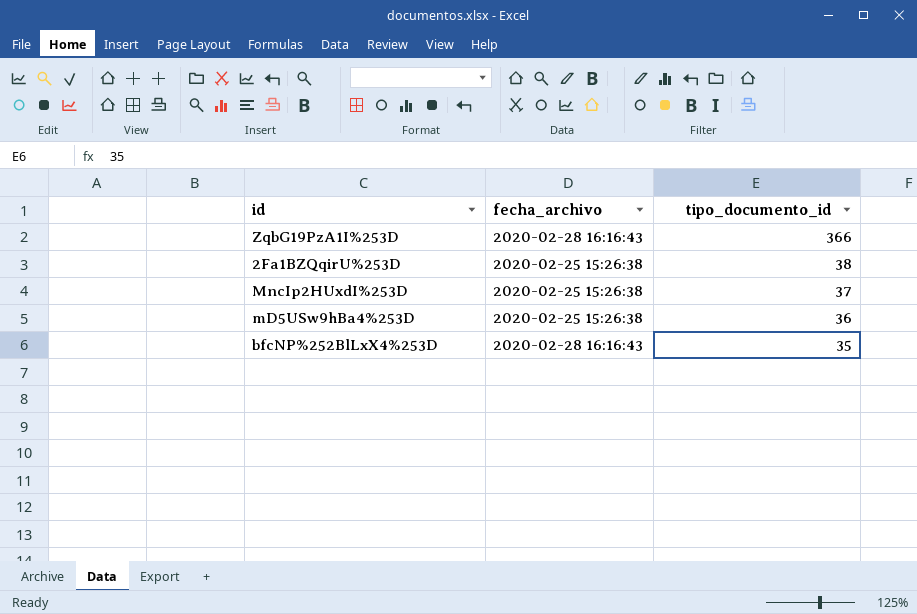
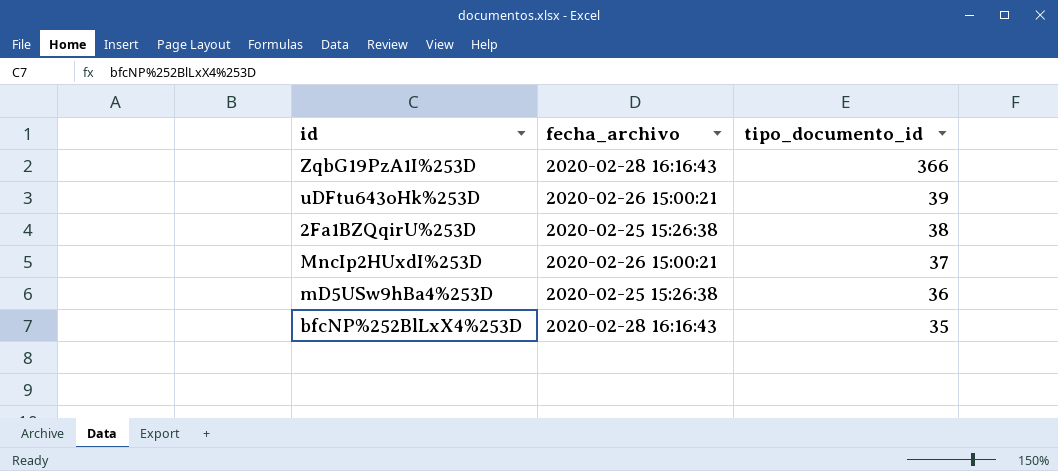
row uDFtu643oHk%253D: none -> 2020-02-26 15:00:21 | 39
MncIp2HUxdI%253D | fecha_archivo: 2020-02-25 15:26:38 -> 2020-02-26 15:00:21

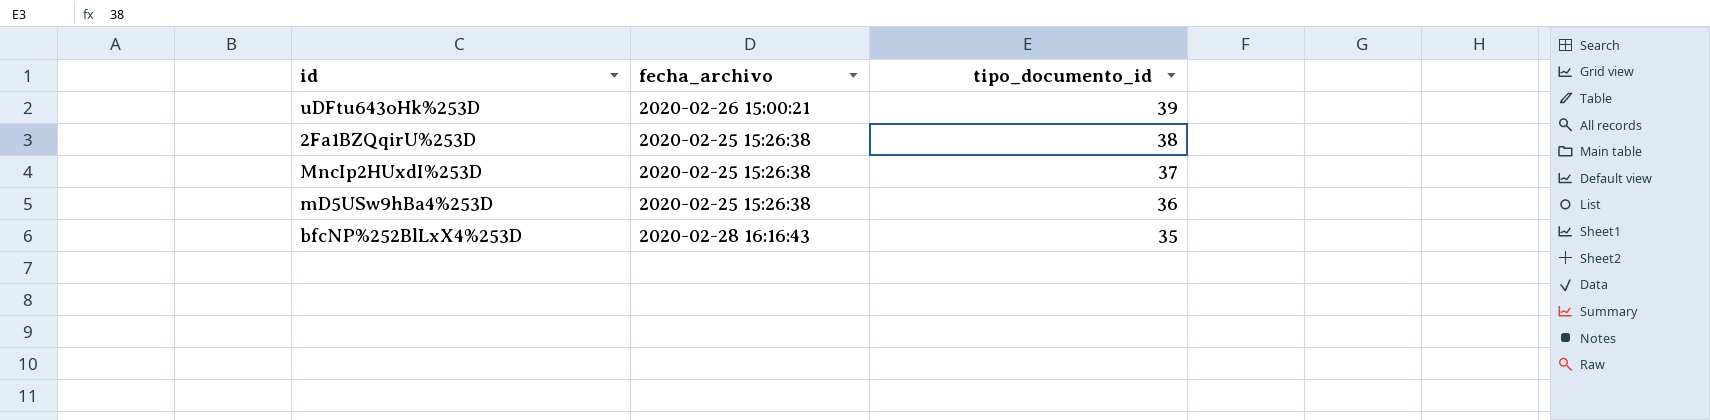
row ZqbG19PzA1I%253D: 2020-02-28 16:16:43 | 366 -> none
MncIp2HUxdI%253D | fecha_archivo: 2020-02-26 15:00:21 -> 2020-02-25 15:26:38

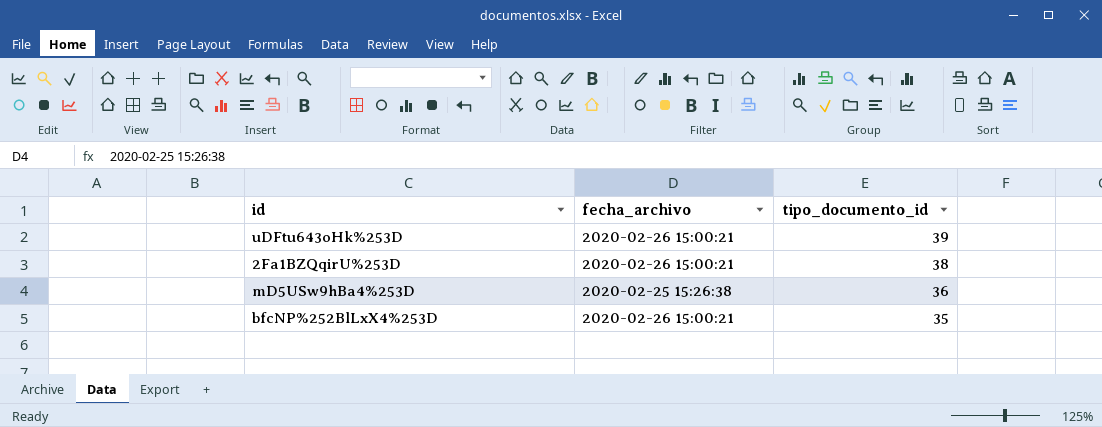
row MncIp2HUxdI%253D: 2020-02-25 15:26:38 | 37 -> none
2Fa1BZQqirU%253D | fecha_archivo: 2020-02-25 15:26:38 -> 2020-02-26 15:00:21
bfcNP%252BlLxX4%253D | fecha_archivo: 2020-02-28 16:16:43 -> 2020-02-26 15:00:21

